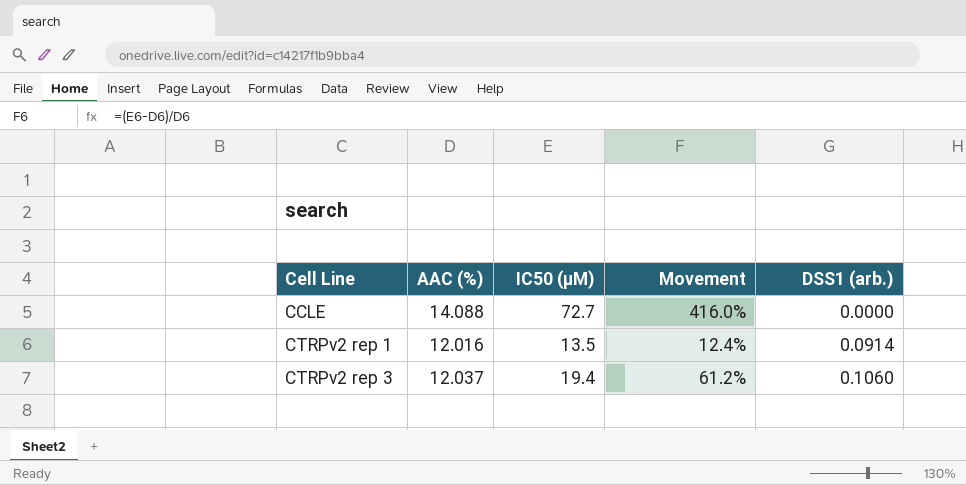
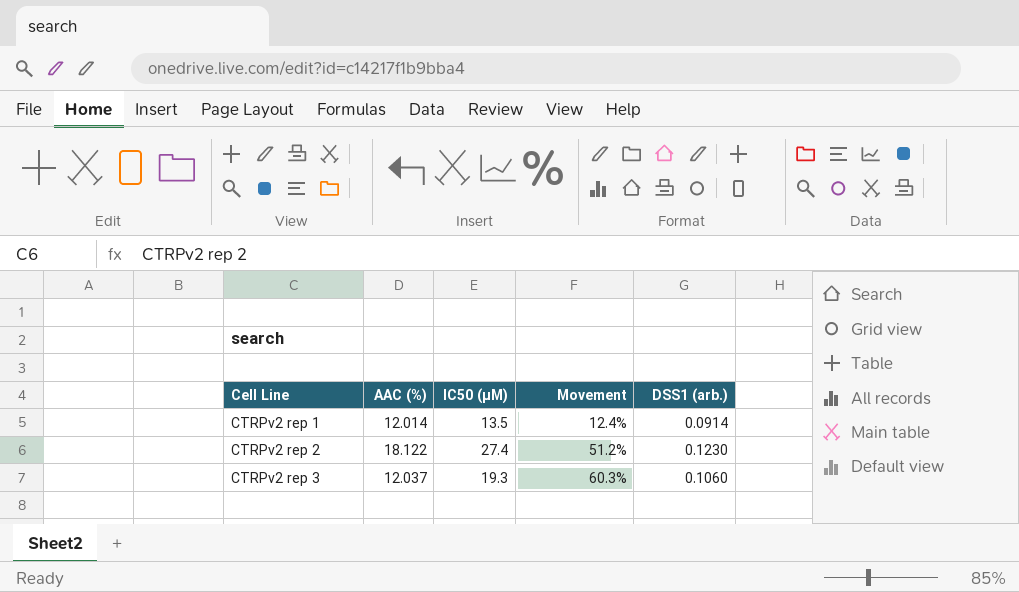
row CCLE: 14.088 | 72.7 | 416.0% | 0.0000 -> none
CTRPv2 rep 1 | AAC (%): 12.016 -> 12.014
row CTRPv2 rep 2: none -> 18.122 | 27.4 | 51.2% | 0.1230
CTRPv2 rep 3 | IC50 (µM): 19.4 -> 19.3
CTRPv2 rep 3 | Movement: 61.2% -> 60.3%

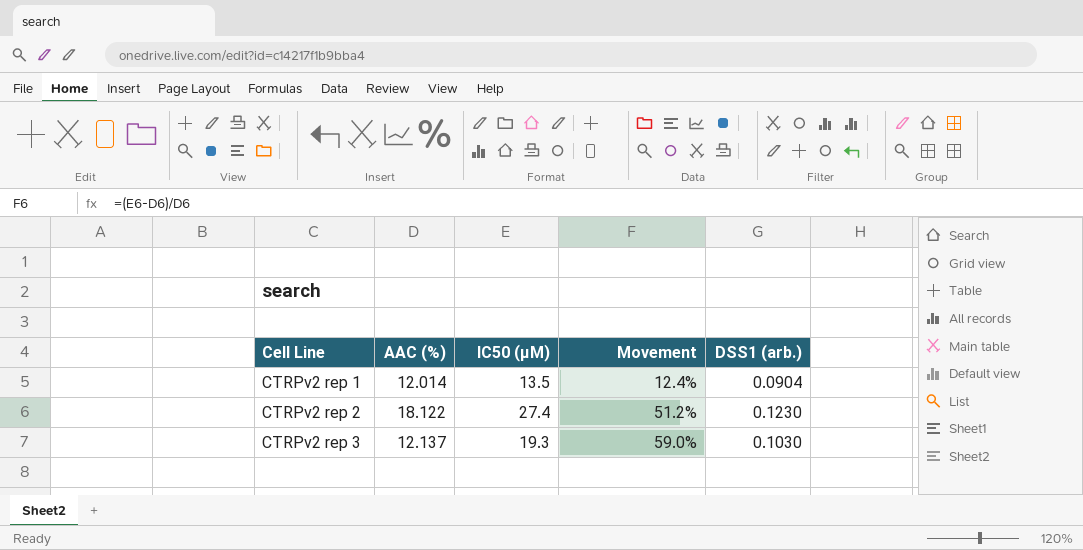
CTRPv2 rep 1 | DSS1 (arb.): 0.0914 -> 0.0904
CTRPv2 rep 3 | AAC (%): 12.037 -> 12.137
CTRPv2 rep 3 | Movement: 60.3% -> 59.0%
CTRPv2 rep 3 | DSS1 (arb.): 0.1060 -> 0.1030

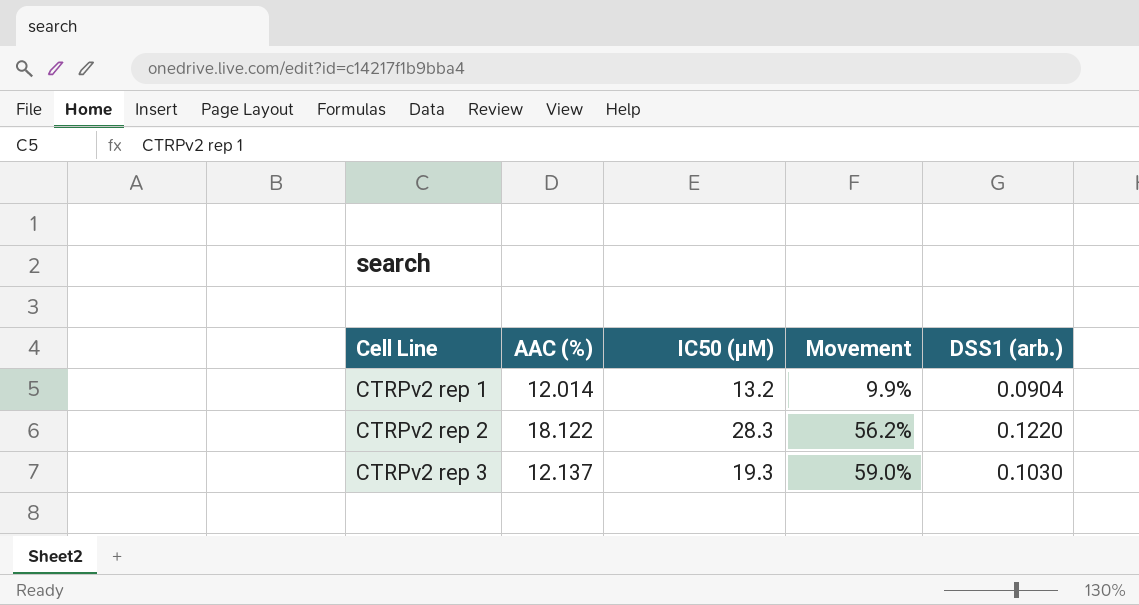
CTRPv2 rep 1 | IC50 (µM): 13.5 -> 13.2
CTRPv2 rep 1 | Movement: 12.4% -> 9.9%
CTRPv2 rep 2 | IC50 (µM): 27.4 -> 28.3
CTRPv2 rep 2 | Movement: 51.2% -> 56.2%
CTRPv2 rep 2 | DSS1 (arb.): 0.1230 -> 0.1220

